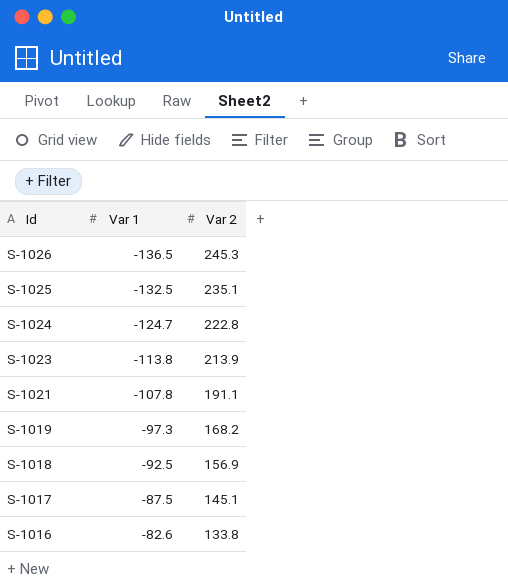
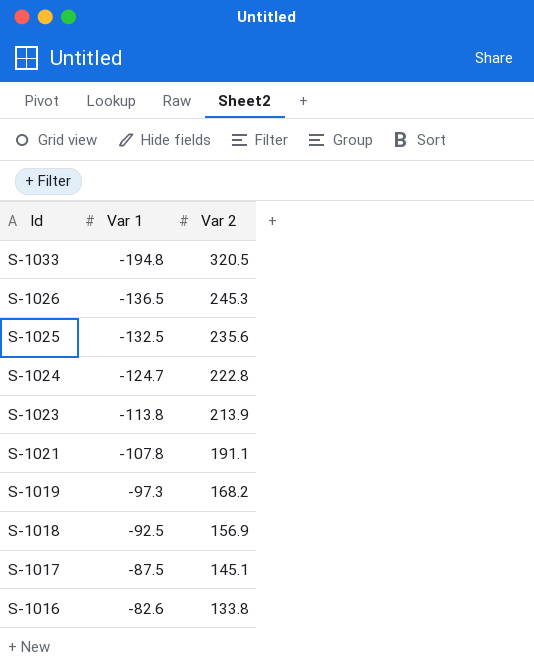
row S-1033: none -> -194.8 | 320.5
S-1025 | Var 2: 235.1 -> 235.6

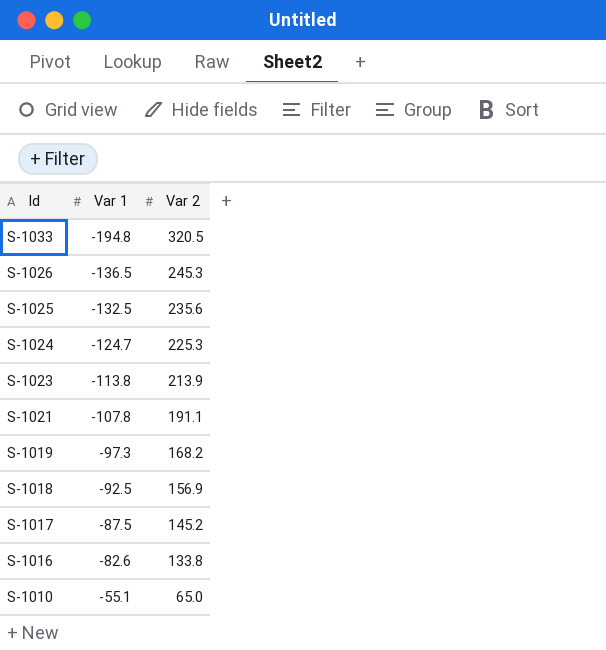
S-1024 | Var 2: 222.8 -> 225.3
S-1017 | Var 2: 145.1 -> 145.2
row S-1010: none -> -55.1 | 65.0

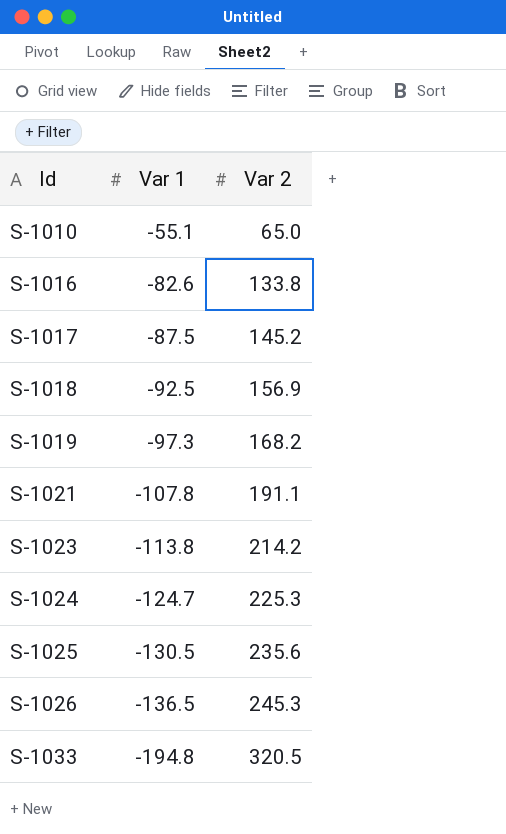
row order: Id descending -> Id ascending
S-1023 | Var 2: 213.9 -> 214.2
S-1025 | Var 1: -132.5 -> -130.5

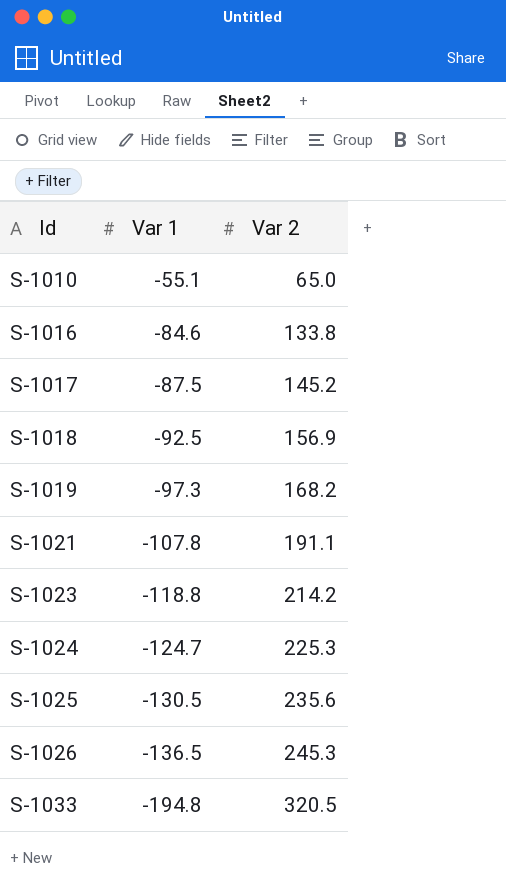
S-1016 | Var 1: -82.6 -> -84.6
S-1023 | Var 1: -113.8 -> -118.8

